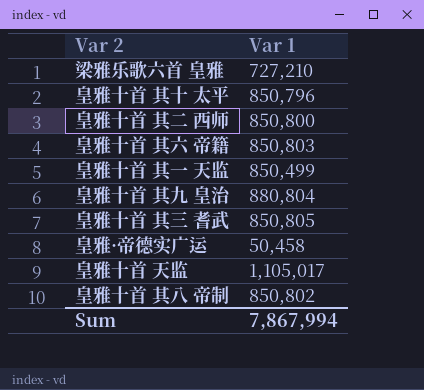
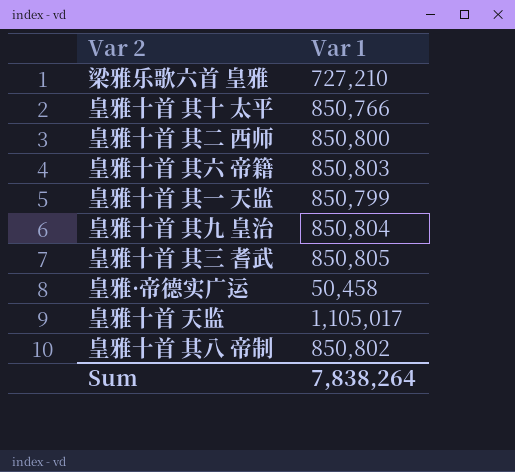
皇雅十首 其十 太平 | Var 1: 850,796 -> 850,766
皇雅十首 其一 天监 | Var 1: 850,499 -> 850,799
皇雅十首 其九 皇治 | Var 1: 880,804 -> 850,804
Sum | Var 1: 7,867,994 -> 7,838,264

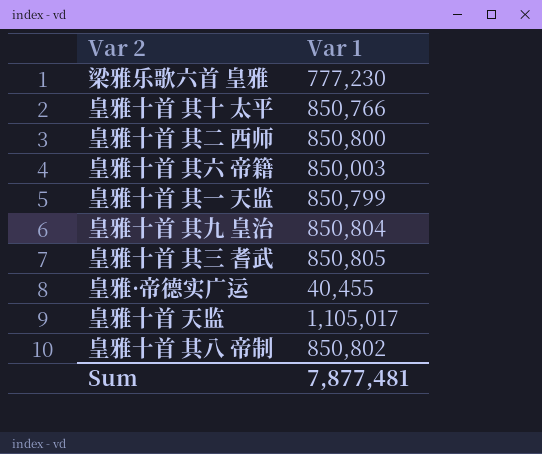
梁雅乐歌六首 皇雅 | Var 1: 727,210 -> 777,230
皇雅十首 其六 帝籍 | Var 1: 850,803 -> 850,003
皇雅·帝德实广运 | Var 1: 50,458 -> 40,455
Sum | Var 1: 7,838,264 -> 7,877,481

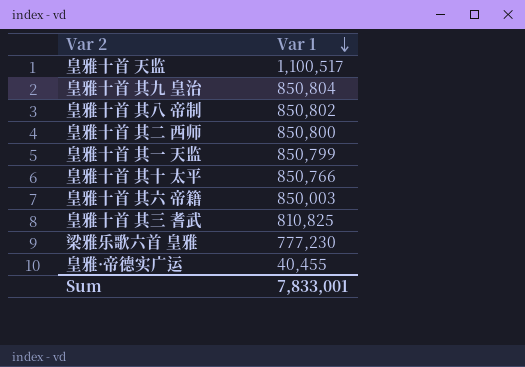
row order: none -> Var 1 descending
皇雅十首 天监 | Var 1: 1,105,017 -> 1,100,517
皇雅十首 其三 耆武 | Var 1: 850,805 -> 810,825
Sum | Var 1: 7,877,481 -> 7,833,001

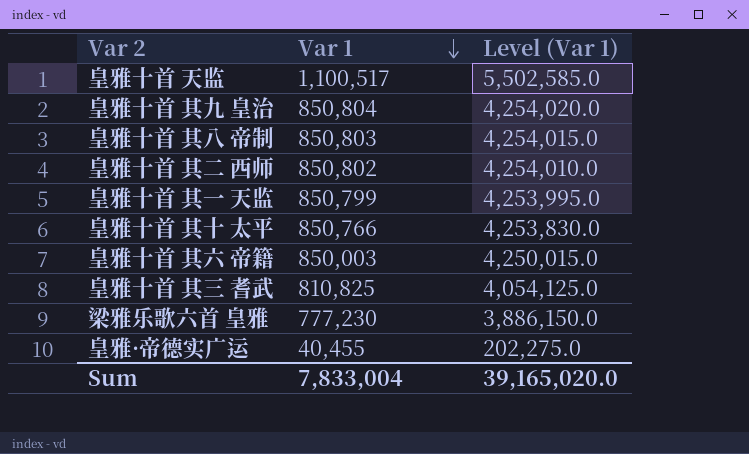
column Level (Var 1) | formula: none -> [Var 1] * 5
皇雅十首 其八 帝制 | Var 1: 850,802 -> 850,803
皇雅十首 其二 西师 | Var 1: 850,800 -> 850,802
Sum | Var 1: 7,833,001 -> 7,833,004

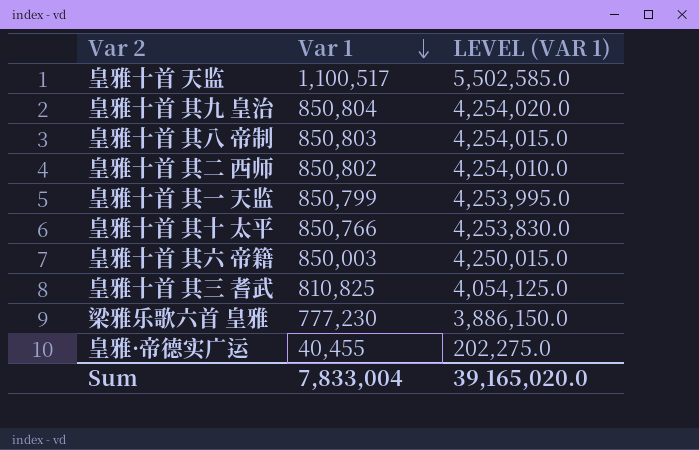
column name: Level (Var 1) -> LEVEL (VAR 1)

